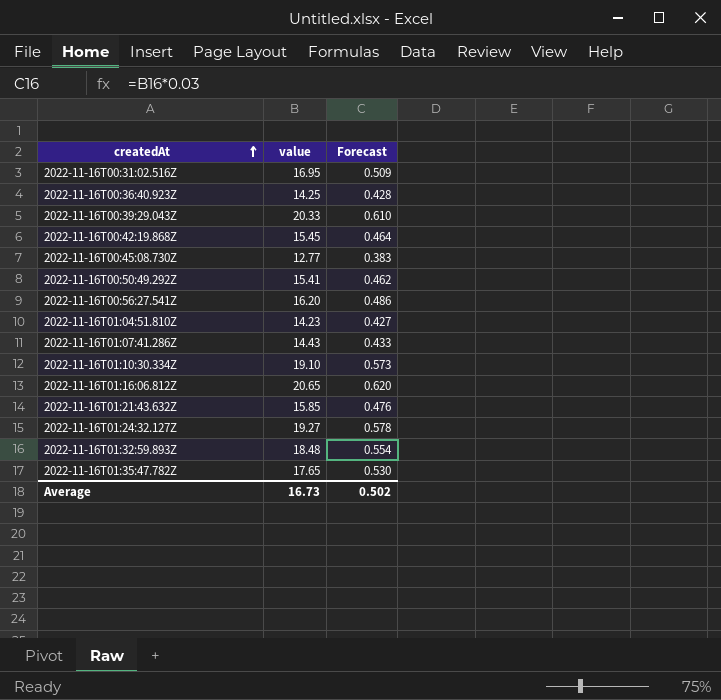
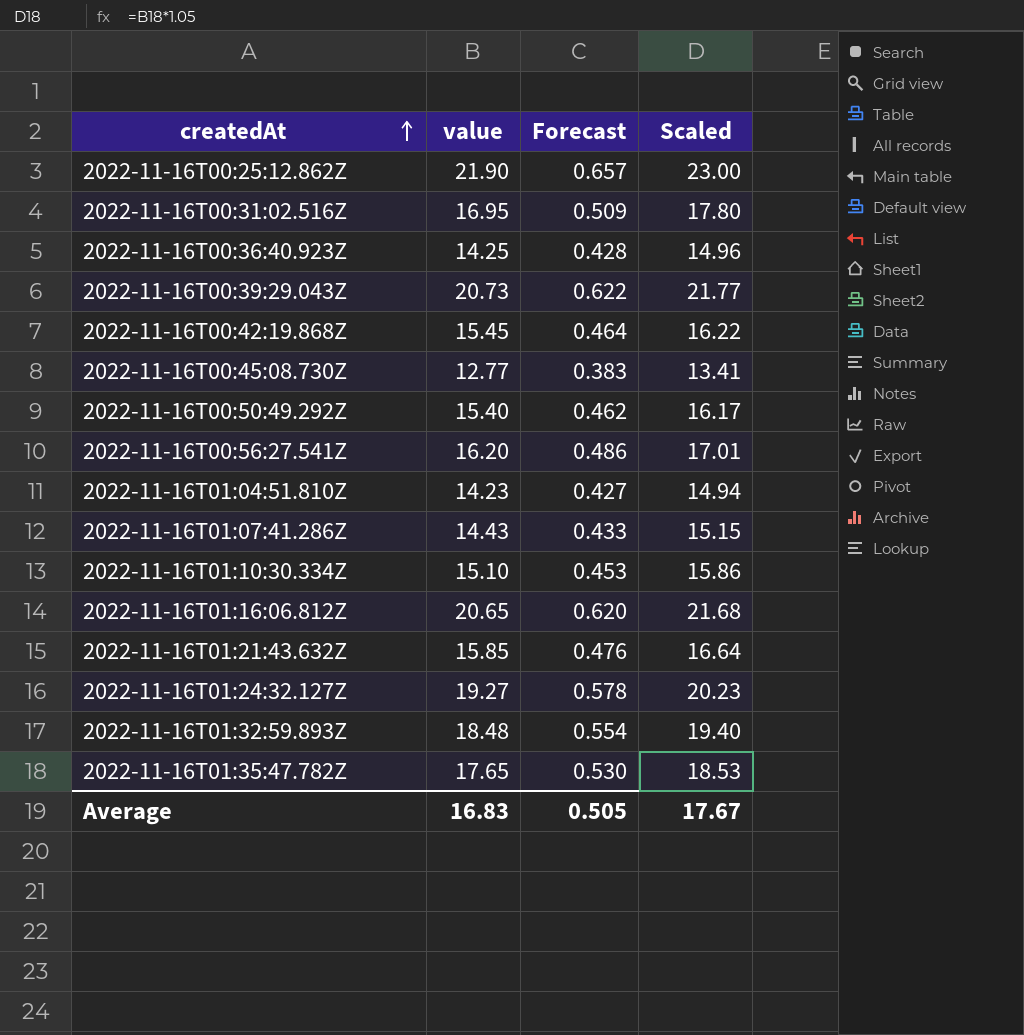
column Scaled | formula: none -> [value] * 1.05
row 2022-11-16T00:25:12.862Z: none -> 21.90 | 0.657 | 23.00
2022-11-16T00:39:29.043Z | value: 20.33 -> 20.73
2022-11-16T00:39:29.043Z | Forecast: 0.610 -> 0.622
2022-11-16T00:50:49.292Z | value: 15.41 -> 15.40
2022-11-16T01:10:30.334Z | value: 19.10 -> 15.10
2022-11-16T01:10:30.334Z | Forecast: 0.573 -> 0.453
Average | value: 16.73 -> 16.83
Average | Forecast: 0.502 -> 0.505

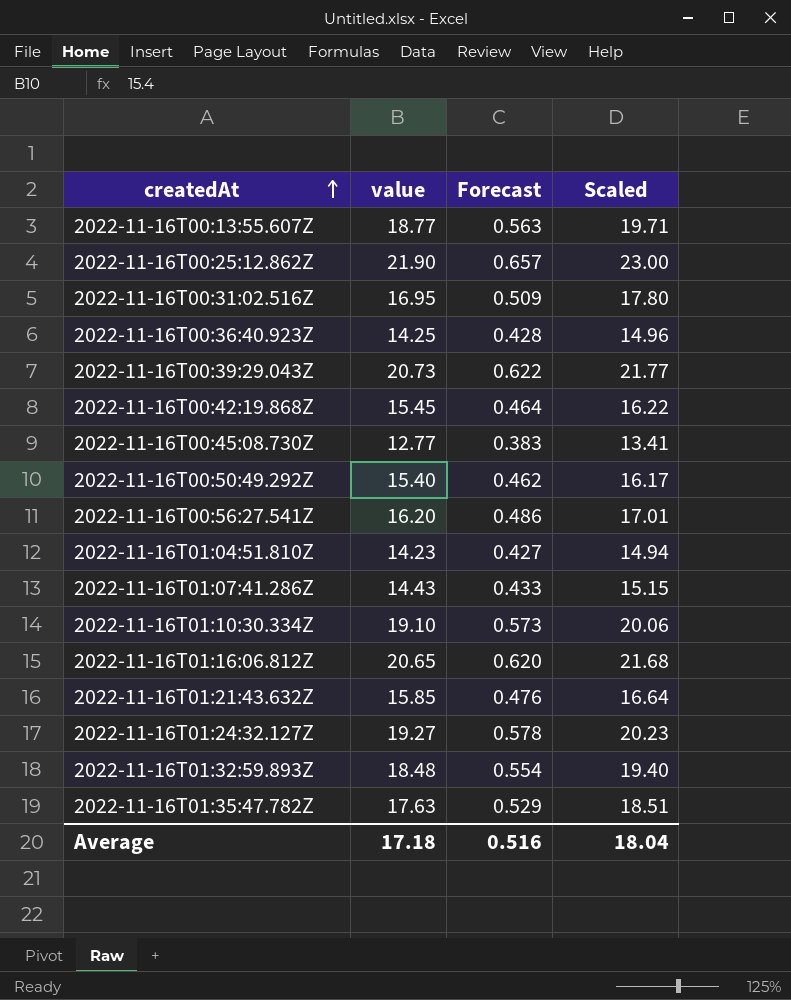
row 2022-11-16T00:13:55.607Z: none -> 18.77 | 0.563 | 19.71
2022-11-16T01:10:30.334Z | value: 15.10 -> 19.10
2022-11-16T01:10:30.334Z | Forecast: 0.453 -> 0.573
2022-11-16T01:10:30.334Z | Scaled: 15.86 -> 20.06
2022-11-16T01:35:47.782Z | value: 17.65 -> 17.63
2022-11-16T01:35:47.782Z | Forecast: 0.530 -> 0.529
2022-11-16T01:35:47.782Z | Scaled: 18.53 -> 18.51
Average | value: 16.83 -> 17.18
Average | Forecast: 0.505 -> 0.516
Average | Scaled: 17.67 -> 18.04

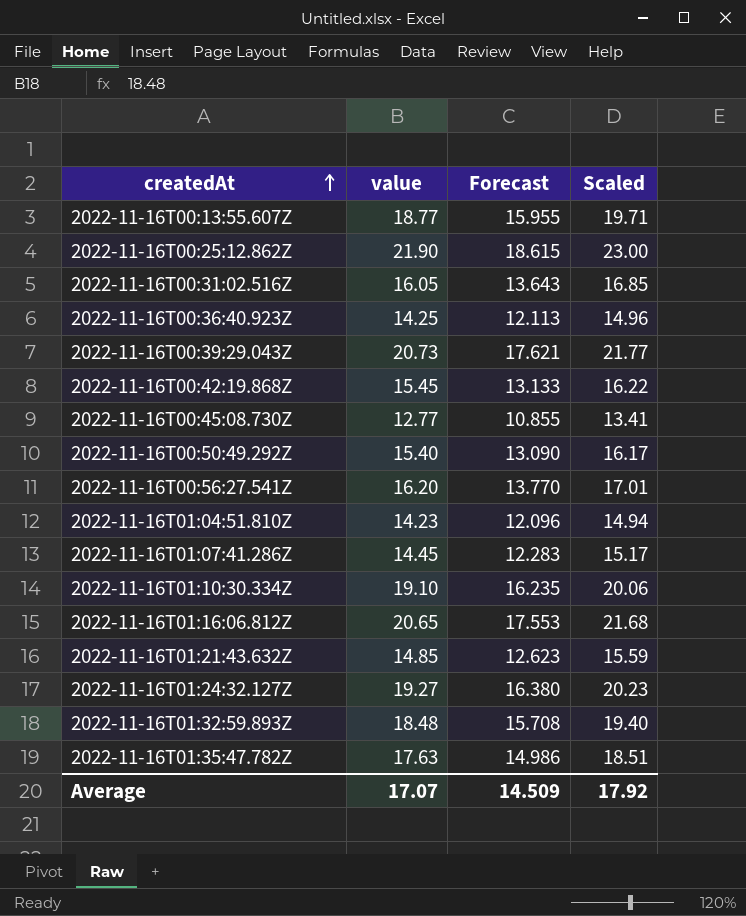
column Forecast | formula: [value] * 0.03 -> [value] * 0.85
2022-11-16T00:31:02.516Z | value: 16.95 -> 16.05
2022-11-16T00:31:02.516Z | Scaled: 17.80 -> 16.85
2022-11-16T01:07:41.286Z | value: 14.43 -> 14.45
2022-11-16T01:07:41.286Z | Scaled: 15.15 -> 15.17
2022-11-16T01:21:43.632Z | value: 15.85 -> 14.85
2022-11-16T01:21:43.632Z | Scaled: 16.64 -> 15.59
Average | value: 17.18 -> 17.07
Average | Forecast: 0.516 -> 14.509
Average | Scaled: 18.04 -> 17.92

